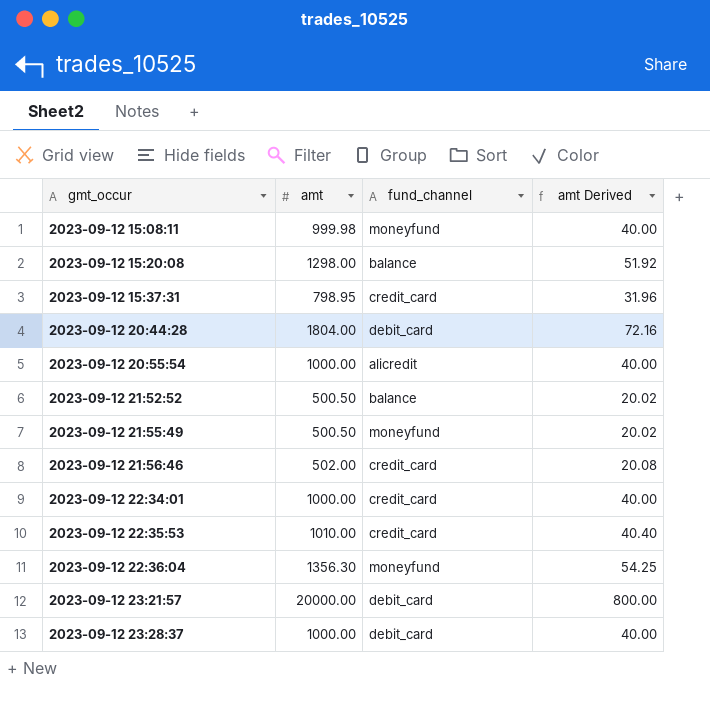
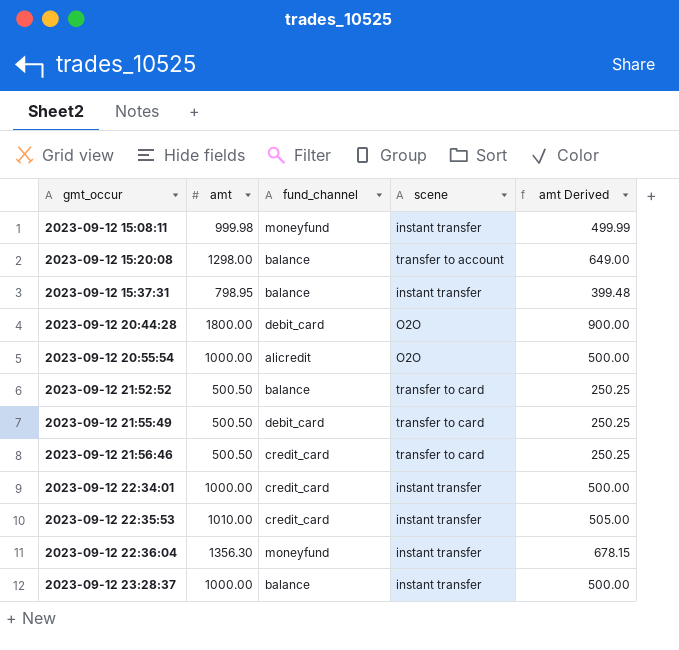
column scene | position: none -> 4
column amt Derived | formula: [amt] * 0.04 -> [amt] * 0.5
row 2023-09-12 23:21:57: 20000.00 | debit_card | 800.00 -> none
2023-09-12 15:37:31 | fund_channel: credit_card -> balance
2023-09-12 20:44:28 | amt: 1804.00 -> 1800.00
2023-09-12 21:55:49 | fund_channel: moneyfund -> debit_card
2023-09-12 21:56:46 | amt: 502.00 -> 500.50
2023-09-12 23:28:37 | fund_channel: debit_card -> balance

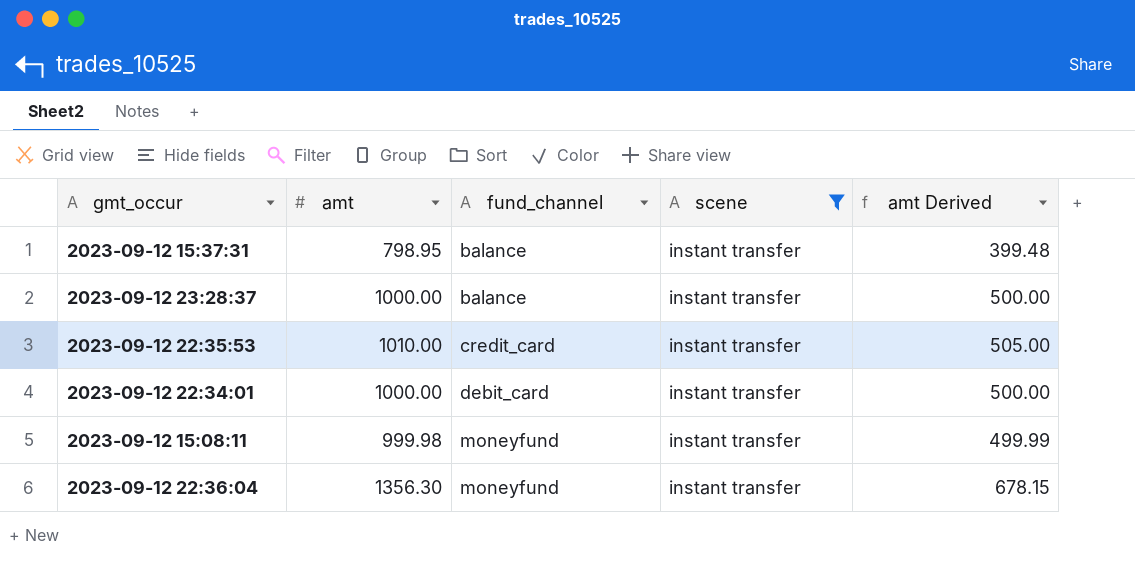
filter: none -> scene = instant transfer
row order: gmt_occur ascending -> fund_channel ascending
2023-09-12 22:34:01 | fund_channel: credit_card -> debit_card

